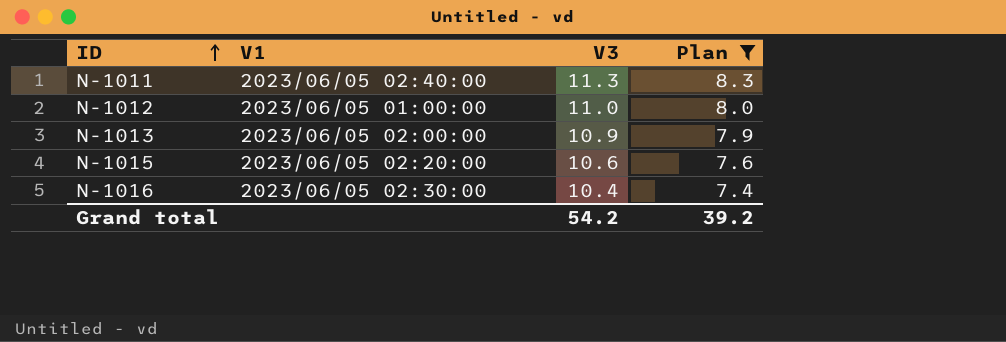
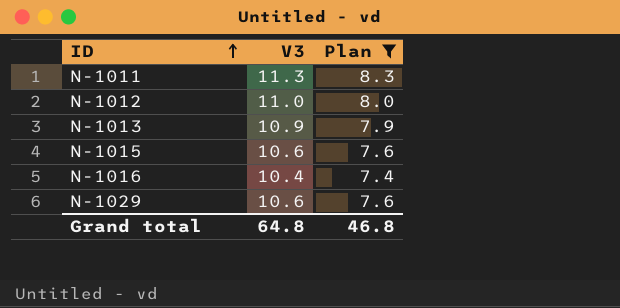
column V1 | position: 2 -> none
row N-1029: none -> 10.6 | 7.6
Grand total | V3: 54.2 -> 64.8
Grand total | Plan: 39.2 -> 46.8

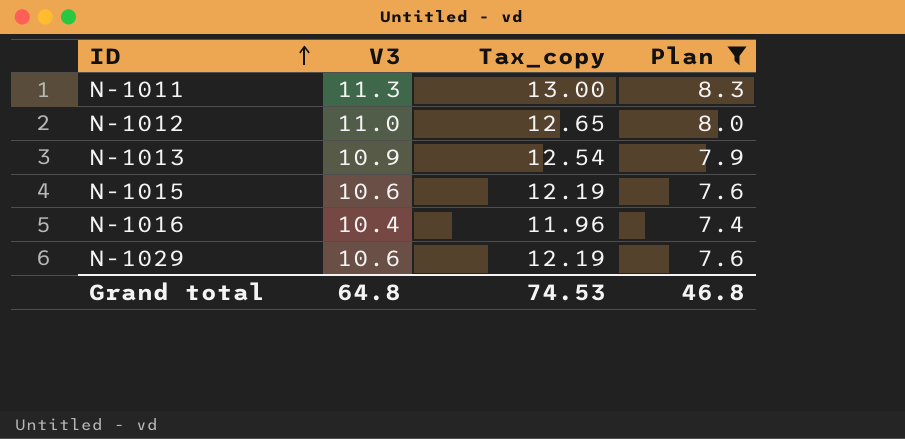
column Tax_copy | formula: none -> [V3] * 1.15

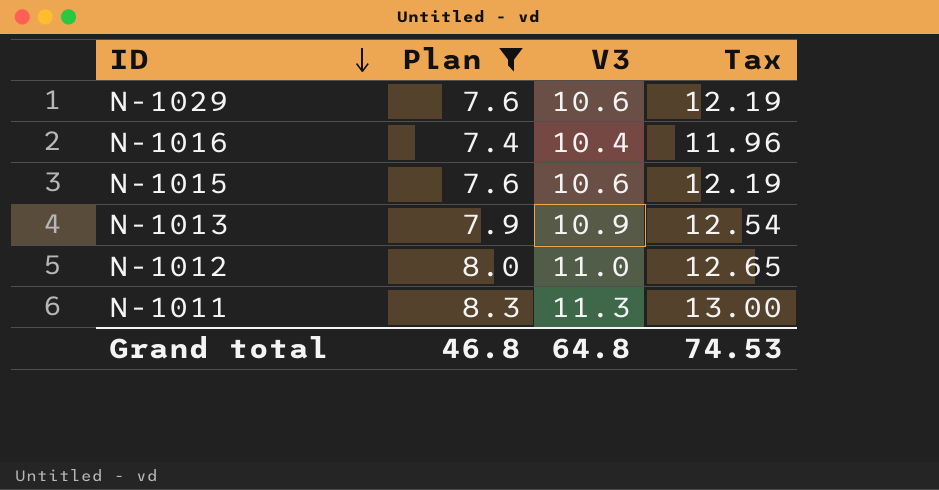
row order: ID ascending -> ID descending
column Plan | position: 4 -> 2
column name: Tax_copy -> Tax

